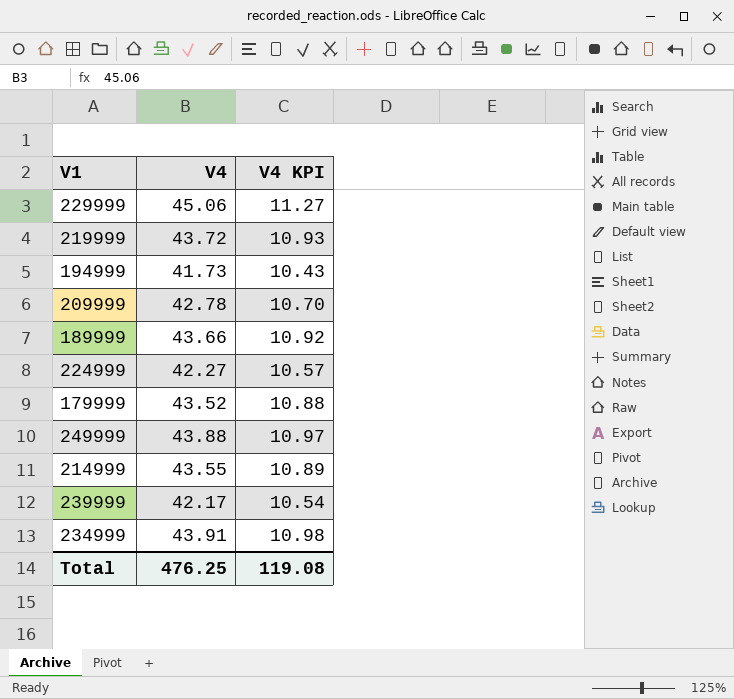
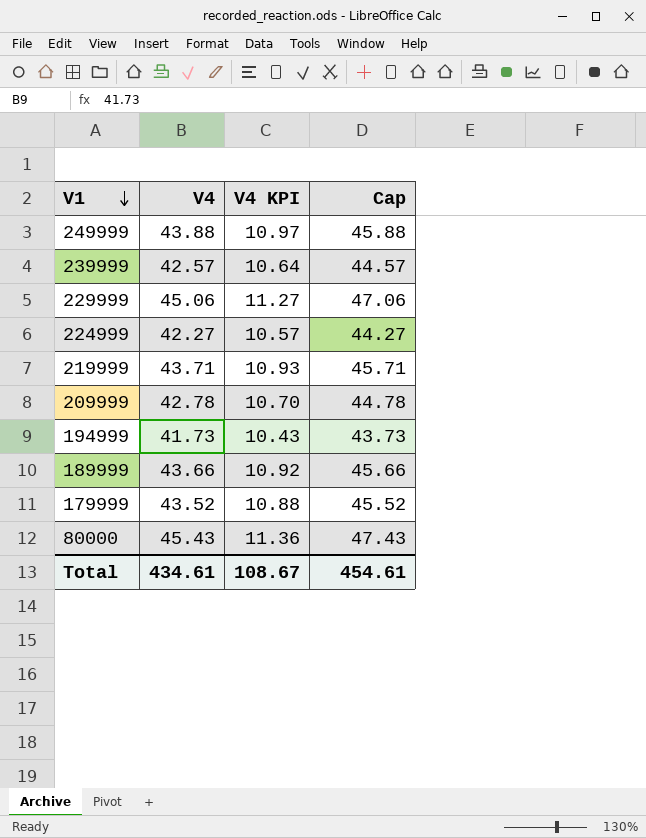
row order: none -> V1 descending
column Cap | formula: none -> [V4] + 2
row 214999: 43.55 | 10.89 -> none
row 234999: 43.91 | 10.98 -> none
239999 | V4: 42.17 -> 42.57
239999 | V4 KPI: 10.54 -> 10.64
219999 | V4: 43.72 -> 43.71
row 80000: none -> 45.43 | 11.36 | 47.43
Total | V4: 476.25 -> 434.61
Total | V4 KPI: 119.08 -> 108.67

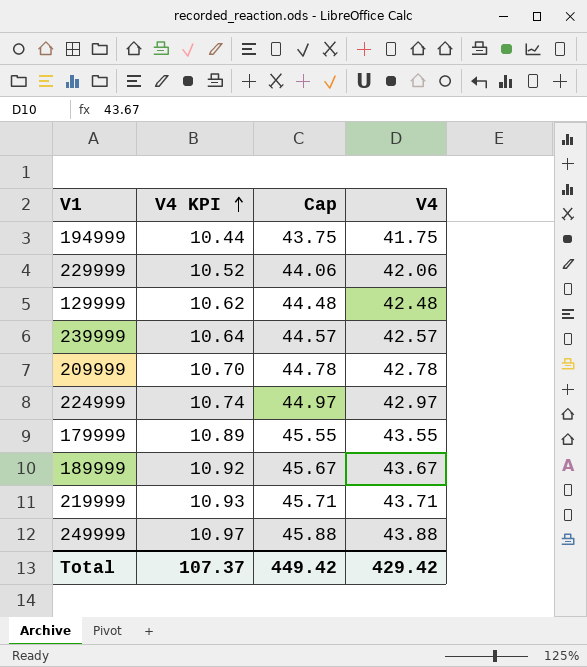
row order: V1 descending -> V4 KPI ascending
column V4 | position: 2 -> 4
row 80000: 45.43 | 11.36 | 47.43 -> none
194999 | V4 KPI: 10.43 -> 10.44
194999 | Cap: 43.73 -> 43.75
194999 | V4: 41.73 -> 41.75
229999 | V4 KPI: 11.27 -> 10.52
229999 | Cap: 47.06 -> 44.06
229999 | V4: 45.06 -> 42.06
row 129999: none -> 10.62 | 44.48 | 42.48
224999 | V4 KPI: 10.57 -> 10.74
224999 | Cap: 44.27 -> 44.97
224999 | V4: 42.27 -> 42.97
179999 | V4 KPI: 10.88 -> 10.89
179999 | Cap: 45.52 -> 45.55
179999 | V4: 43.52 -> 43.55
189999 | Cap: 45.66 -> 45.67
189999 | V4: 43.66 -> 43.67
Total | V4 KPI: 108.67 -> 107.37
Total | Cap: 454.61 -> 449.42
Total | V4: 434.61 -> 429.42

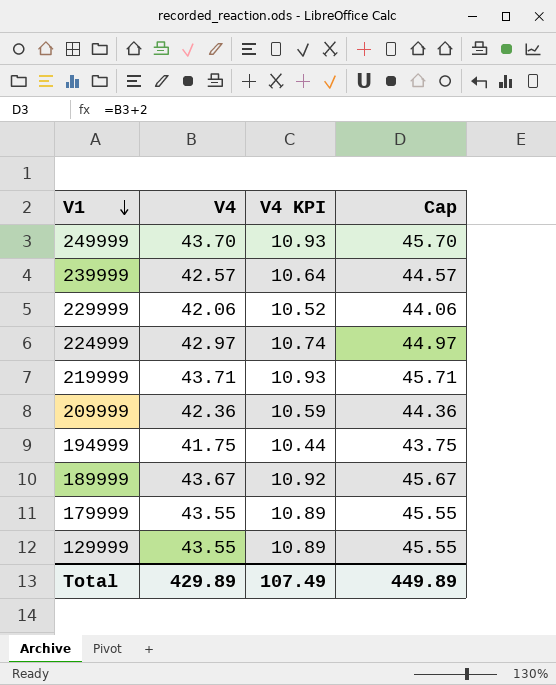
row order: V4 KPI ascending -> V1 descending
column V4 | position: 4 -> 2
249999 | V4: 43.88 -> 43.70
249999 | V4 KPI: 10.97 -> 10.93
249999 | Cap: 45.88 -> 45.70
209999 | V4: 42.78 -> 42.36
209999 | V4 KPI: 10.70 -> 10.59
209999 | Cap: 44.78 -> 44.36
129999 | V4: 42.48 -> 43.55
129999 | V4 KPI: 10.62 -> 10.89
129999 | Cap: 44.48 -> 45.55
Total | V4: 429.42 -> 429.89
Total | V4 KPI: 107.37 -> 107.49
Total | Cap: 449.42 -> 449.89

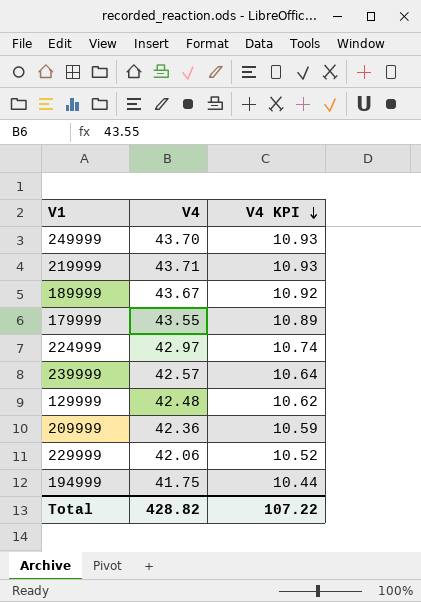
row order: V1 descending -> V4 KPI descending
column Cap | formula: [V4] + 2 -> none
129999 | V4: 43.55 -> 42.48
129999 | V4 KPI: 10.89 -> 10.62
Total | V4: 429.89 -> 428.82
Total | V4 KPI: 107.49 -> 107.22

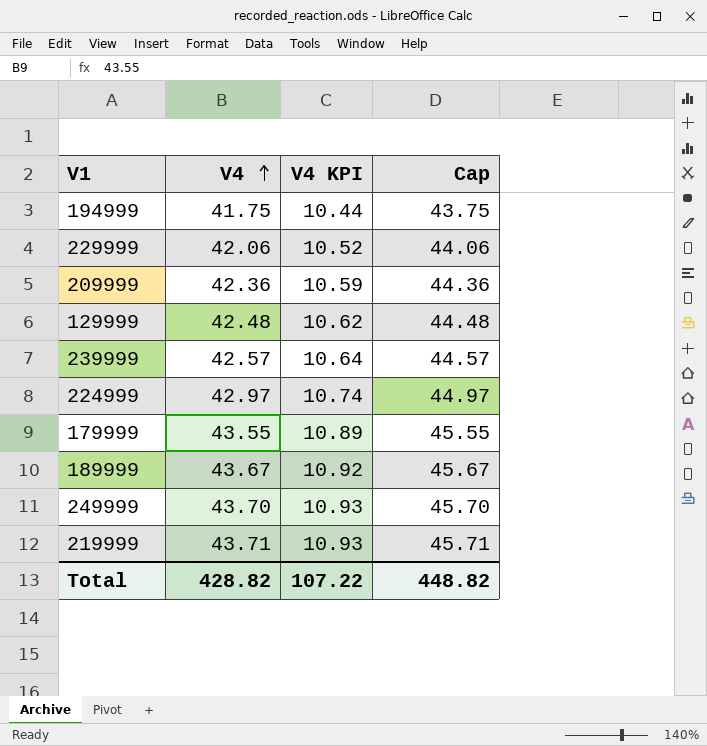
row order: V4 KPI descending -> V4 ascending
column Cap | formula: none -> [V4] + 2

